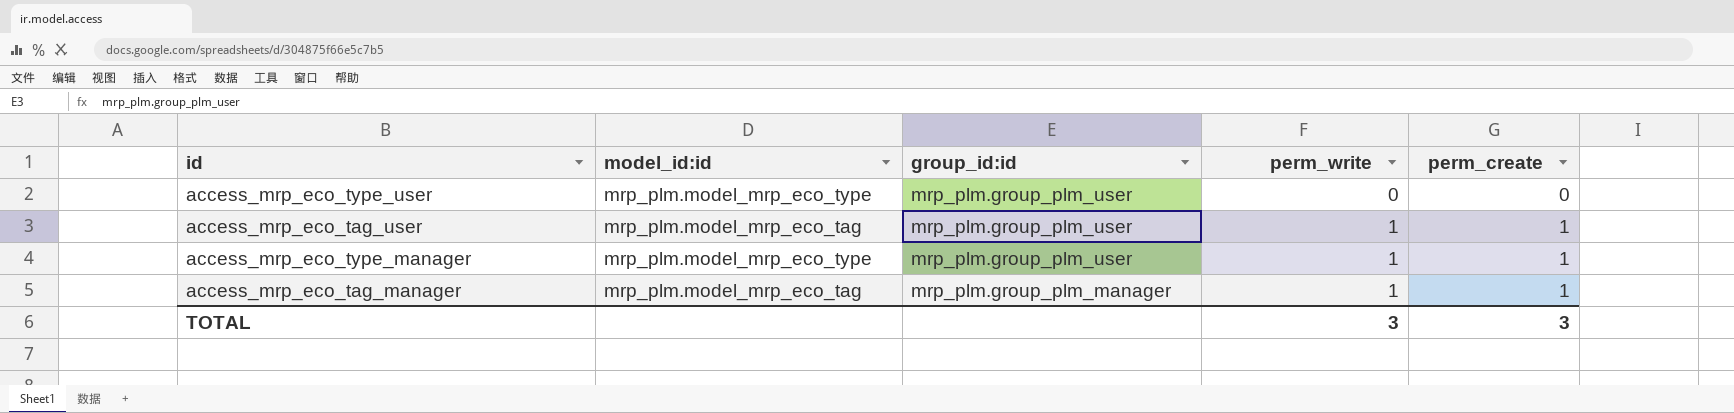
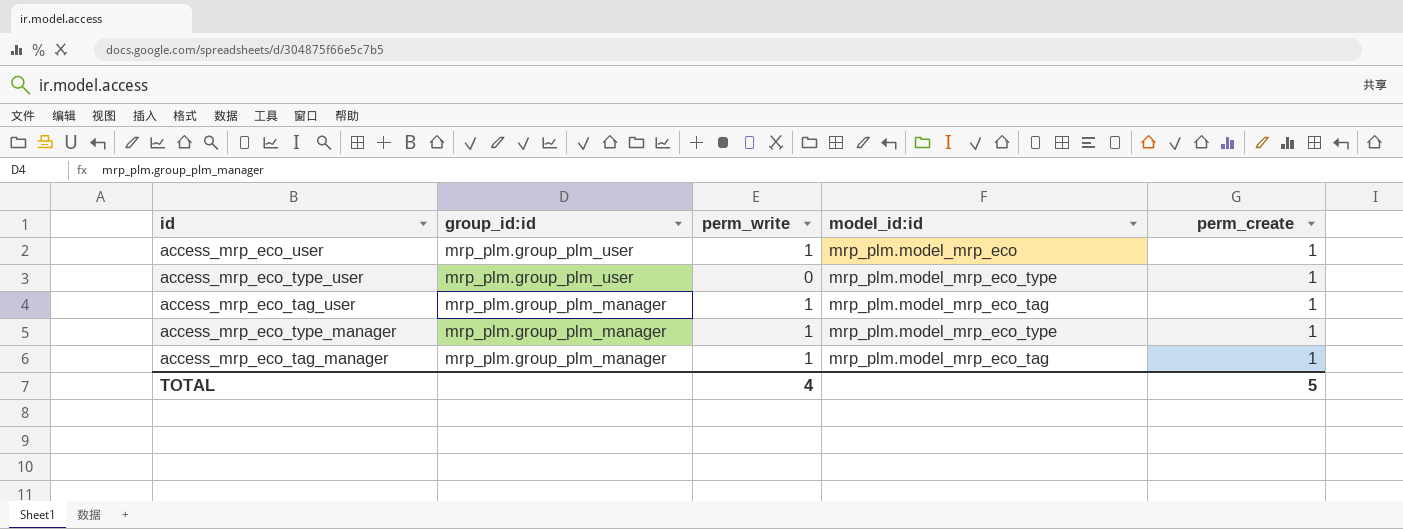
column model_id:id | position: 2 -> 4
row access_mrp_eco_user: none -> mrp_plm.group_plm_user | 1 | mrp_plm.model_mrp_eco | 1
access_mrp_eco_type_user | perm_create: 0 -> 1
access_mrp_eco_tag_user | group_id:id: mrp_plm.group_plm_user -> mrp_plm.group_plm_manager
access_mrp_eco_type_manager | group_id:id: mrp_plm.group_plm_user -> mrp_plm.group_plm_manager
TOTAL | perm_write: 3 -> 4
TOTAL | perm_create: 3 -> 5

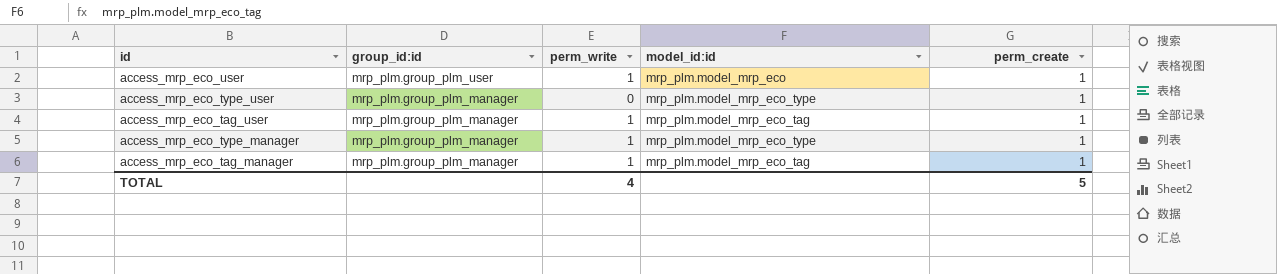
access_mrp_eco_type_user | group_id:id: mrp_plm.group_plm_user -> mrp_plm.group_plm_manager

